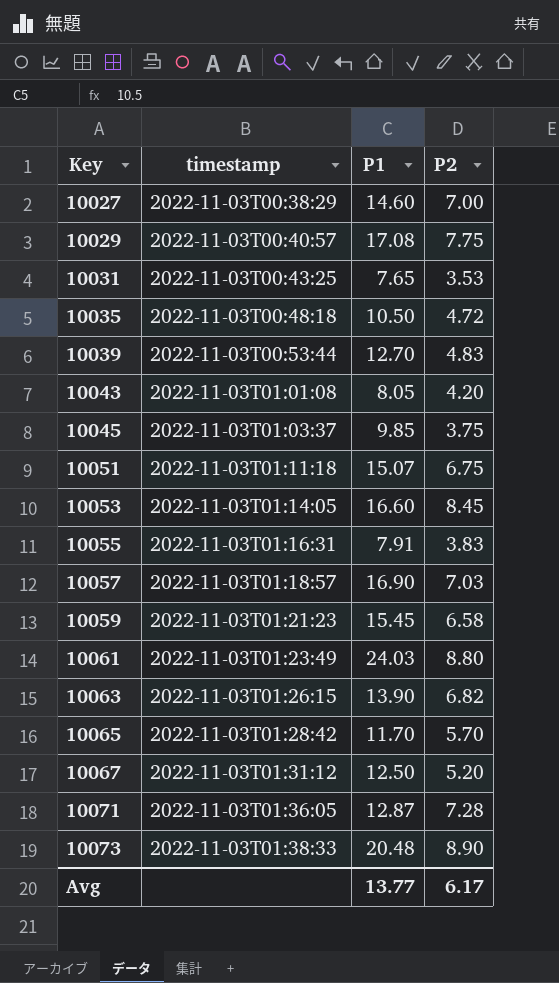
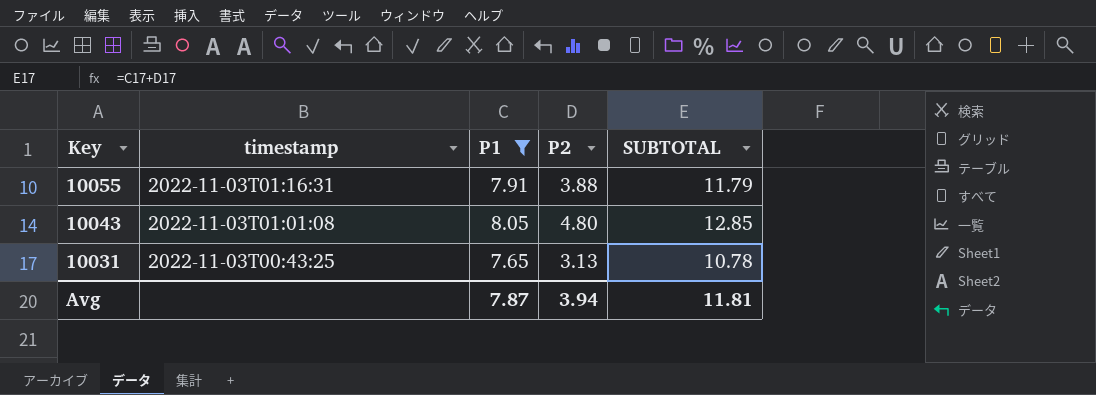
filter: none -> P1 <= 8.05
row order: Key ascending -> Key descending
column SUBTOTAL | formula: none -> [P1] + [P2]
10055 | P2: 3.83 -> 3.88
10043 | P2: 4.20 -> 4.80
10031 | P2: 3.53 -> 3.13
Avg | P1: 13.77 -> 7.87
Avg | P2: 6.17 -> 3.94

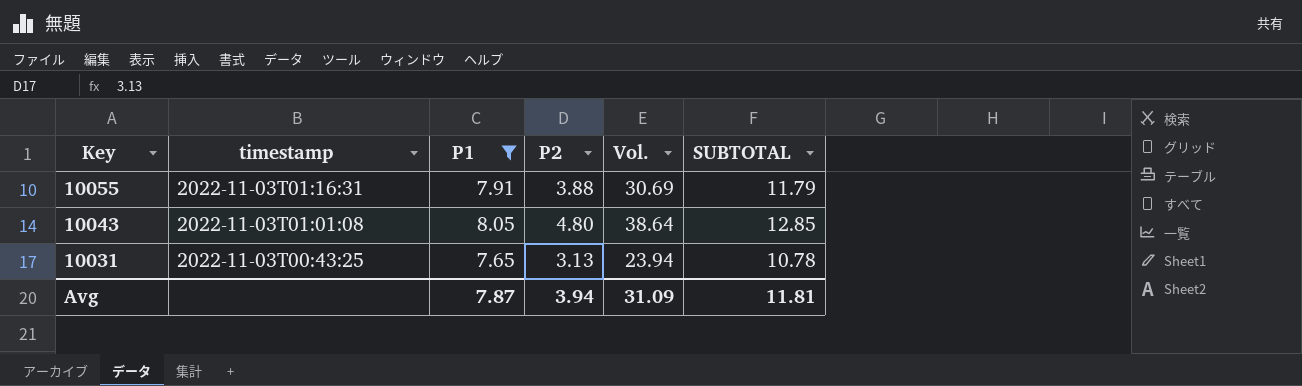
column Vol. | formula: none -> [P1] * [P2]

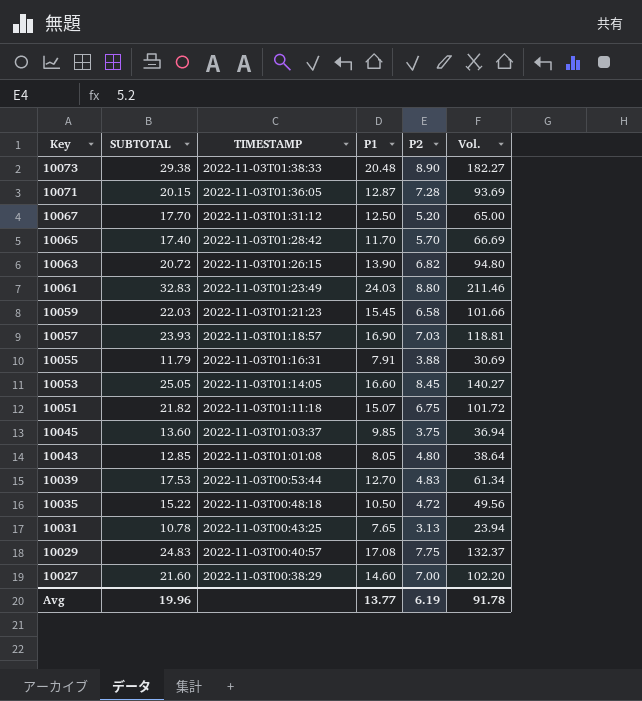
filter: P1 <= 8.05 -> none
column SUBTOTAL | position: 6 -> 2
column name: timestamp -> TIMESTAMP
Avg | SUBTOTAL: 11.81 -> 19.96
Avg | P1: 7.87 -> 13.77
Avg | P2: 3.94 -> 6.19
Avg | Vol.: 31.09 -> 91.78

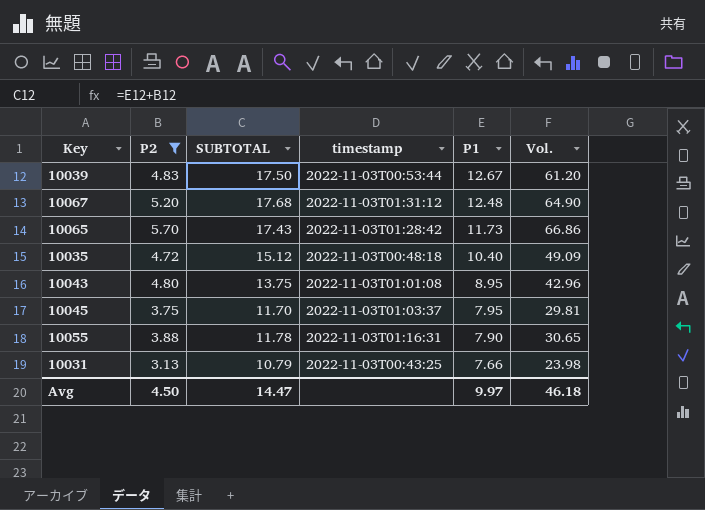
filter: none -> P2 <= 5.70
row order: Key descending -> P1 descending
column P2 | position: 5 -> 2
column name: TIMESTAMP -> timestamp
10039 | SUBTOTAL: 17.53 -> 17.50
10039 | P1: 12.70 -> 12.67
10039 | Vol.: 61.34 -> 61.20
10067 | SUBTOTAL: 17.70 -> 17.68
10067 | P1: 12.50 -> 12.48
10067 | Vol.: 65.00 -> 64.90
10065 | SUBTOTAL: 17.40 -> 17.43
10065 | P1: 11.70 -> 11.73
10065 | Vol.: 66.69 -> 66.86
10035 | SUBTOTAL: 15.22 -> 15.12
10035 | P1: 10.50 -> 10.40
10035 | Vol.: 49.56 -> 49.09
10043 | SUBTOTAL: 12.85 -> 13.75
10043 | P1: 8.05 -> 8.95
10043 | Vol.: 38.64 -> 42.96
10045 | SUBTOTAL: 13.60 -> 11.70
10045 | P1: 9.85 -> 7.95
10045 | Vol.: 36.94 -> 29.81
10055 | SUBTOTAL: 11.79 -> 11.78
10055 | P1: 7.91 -> 7.90
10055 | Vol.: 30.69 -> 30.65
10031 | SUBTOTAL: 10.78 -> 10.79
10031 | P1: 7.65 -> 7.66
10031 | Vol.: 23.94 -> 23.98
Avg | P2: 6.19 -> 4.50
Avg | SUBTOTAL: 19.96 -> 14.47
Avg | P1: 13.77 -> 9.97
Avg | Vol.: 91.78 -> 46.18

